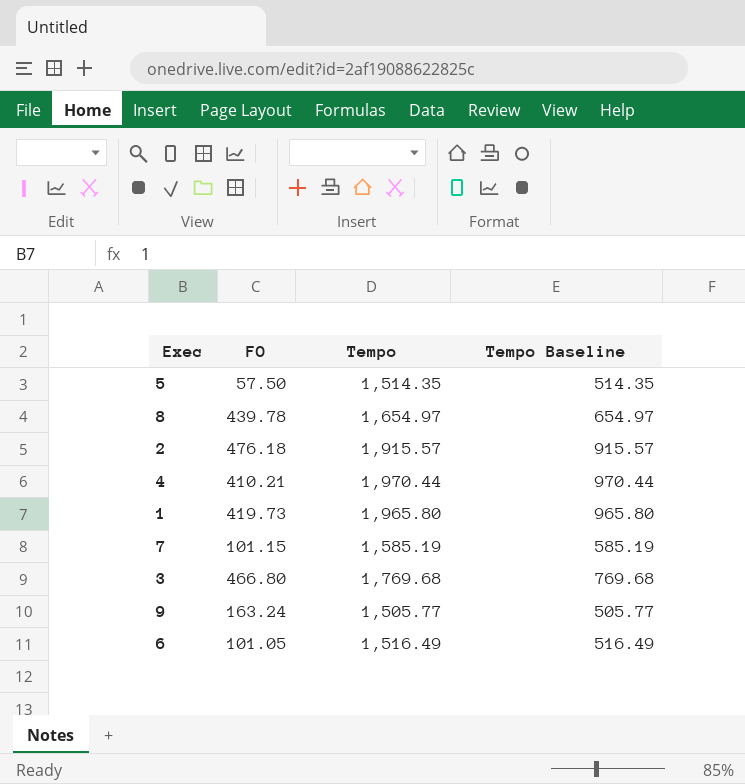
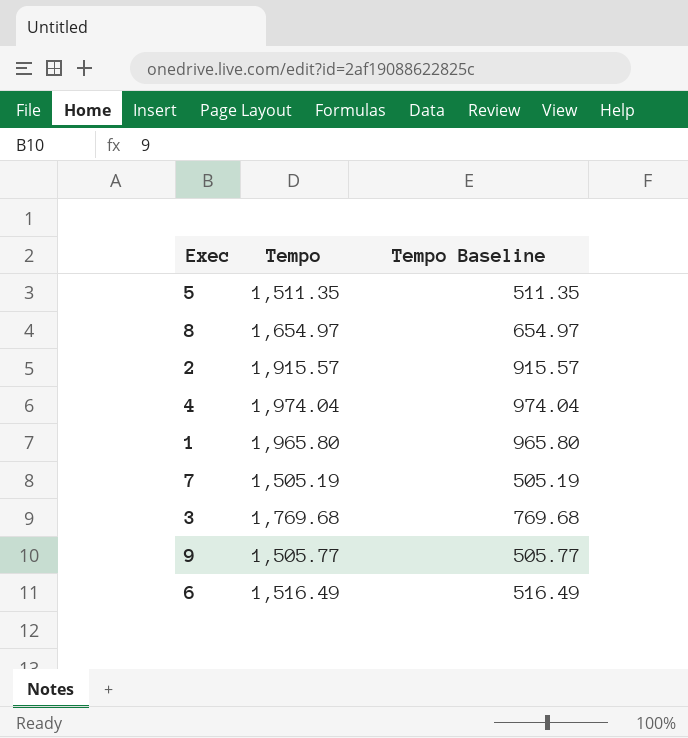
column FO | position: 2 -> none
5 | Tempo: 1,514.35 -> 1,511.35
5 | Tempo Baseline: 514.35 -> 511.35
4 | Tempo: 1,970.44 -> 1,974.04
4 | Tempo Baseline: 970.44 -> 974.04
7 | Tempo: 1,585.19 -> 1,505.19
7 | Tempo Baseline: 585.19 -> 505.19

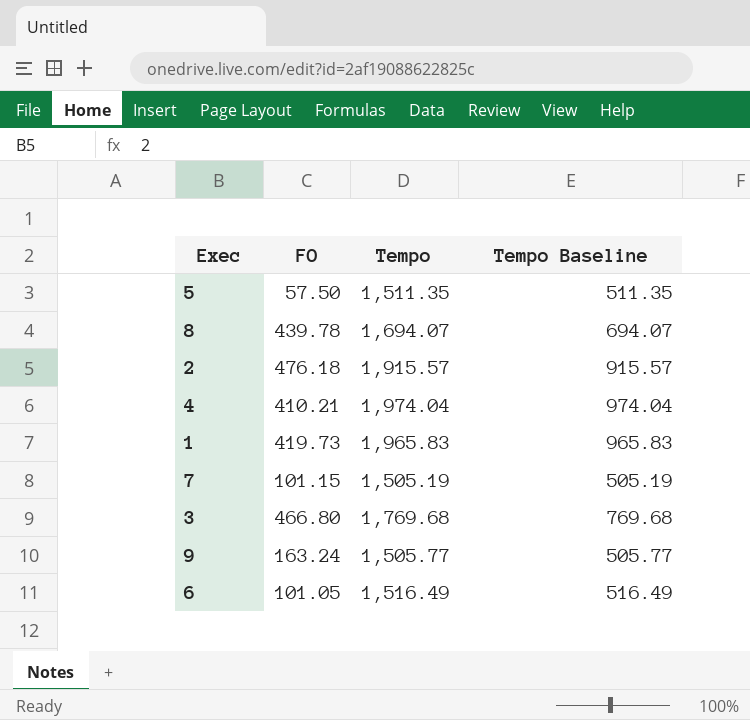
column FO | position: none -> 2
8 | Tempo: 1,654.97 -> 1,694.07
8 | Tempo Baseline: 654.97 -> 694.07
1 | Tempo: 1,965.80 -> 1,965.83
1 | Tempo Baseline: 965.80 -> 965.83

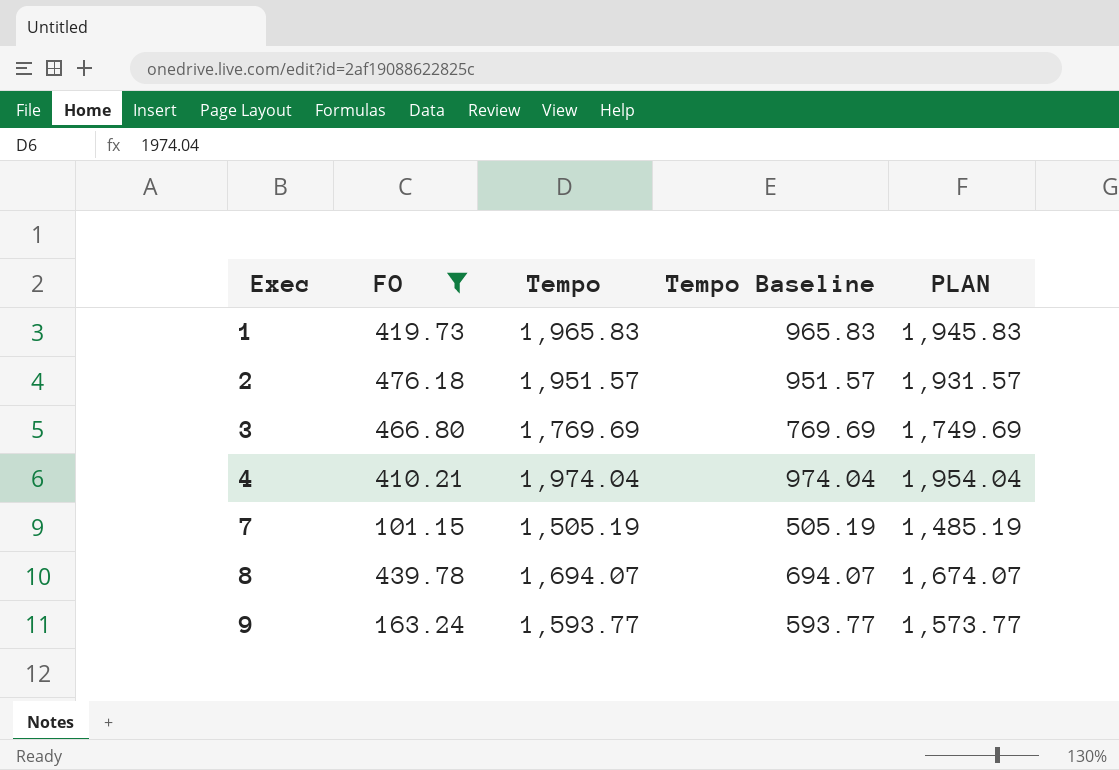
filter: none -> FO >= 101.15
row order: none -> Exec ascending
column PLAN | formula: none -> [Tempo] - 20
2 | Tempo: 1,915.57 -> 1,951.57
2 | Tempo Baseline: 915.57 -> 951.57
3 | Tempo: 1,769.68 -> 1,769.69
3 | Tempo Baseline: 769.68 -> 769.69
9 | Tempo: 1,505.77 -> 1,593.77
9 | Tempo Baseline: 505.77 -> 593.77

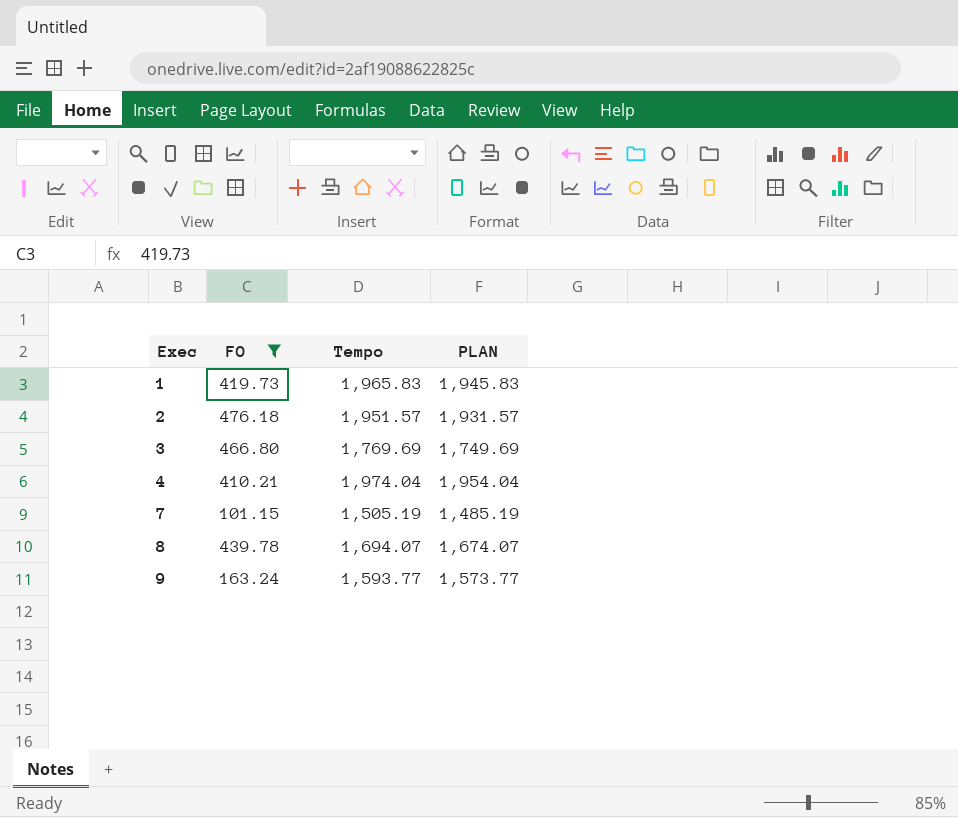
column Tempo Baseline | formula: [Tempo] - 1000 -> none

